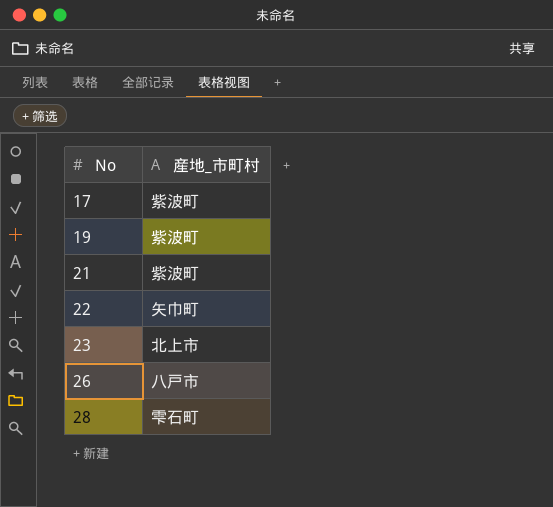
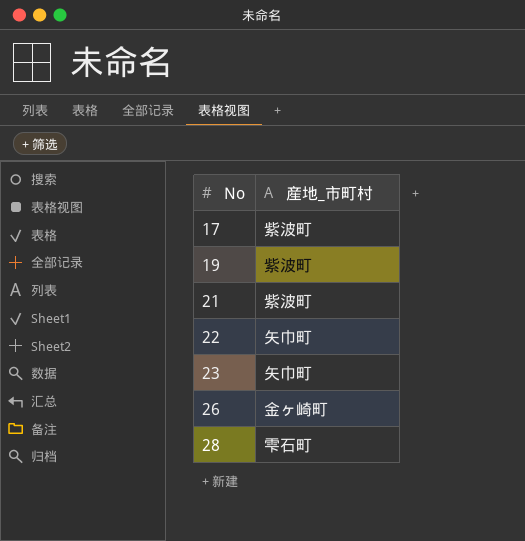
23 | 産地_市町村: 北上市 -> 矢巾町
26 | 産地_市町村: 八戸市 -> 金ヶ崎町

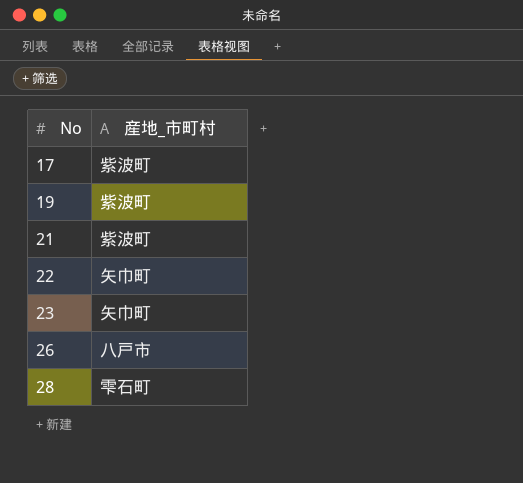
26 | 産地_市町村: 金ヶ崎町 -> 八戸市

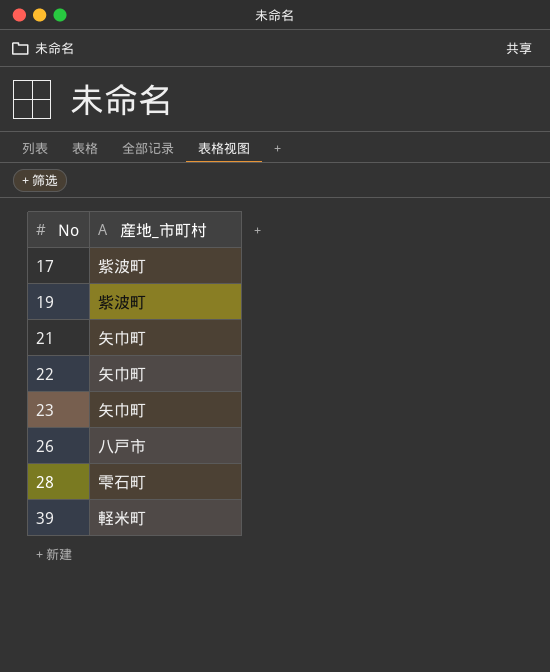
21 | 産地_市町村: 紫波町 -> 矢巾町
row 39: none -> 軽米町

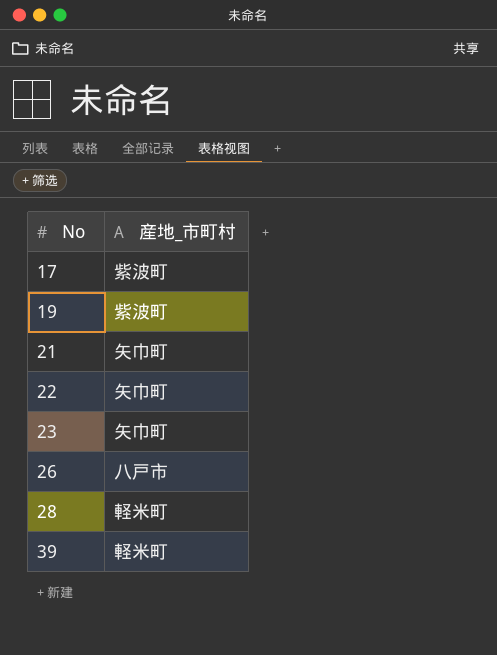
28 | 産地_市町村: 雫石町 -> 軽米町

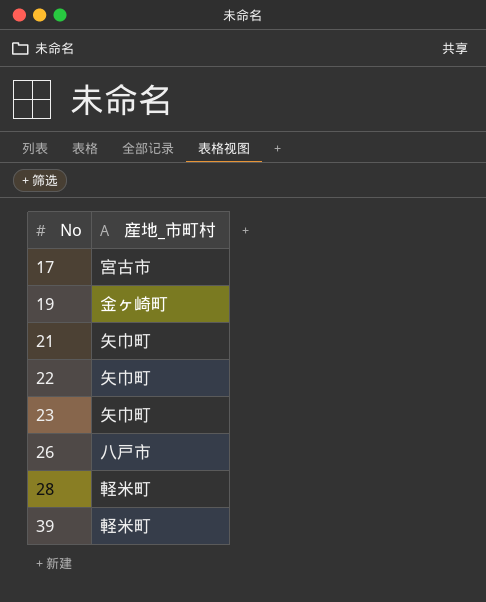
17 | 産地_市町村: 紫波町 -> 宮古市
19 | 産地_市町村: 紫波町 -> 金ヶ崎町

